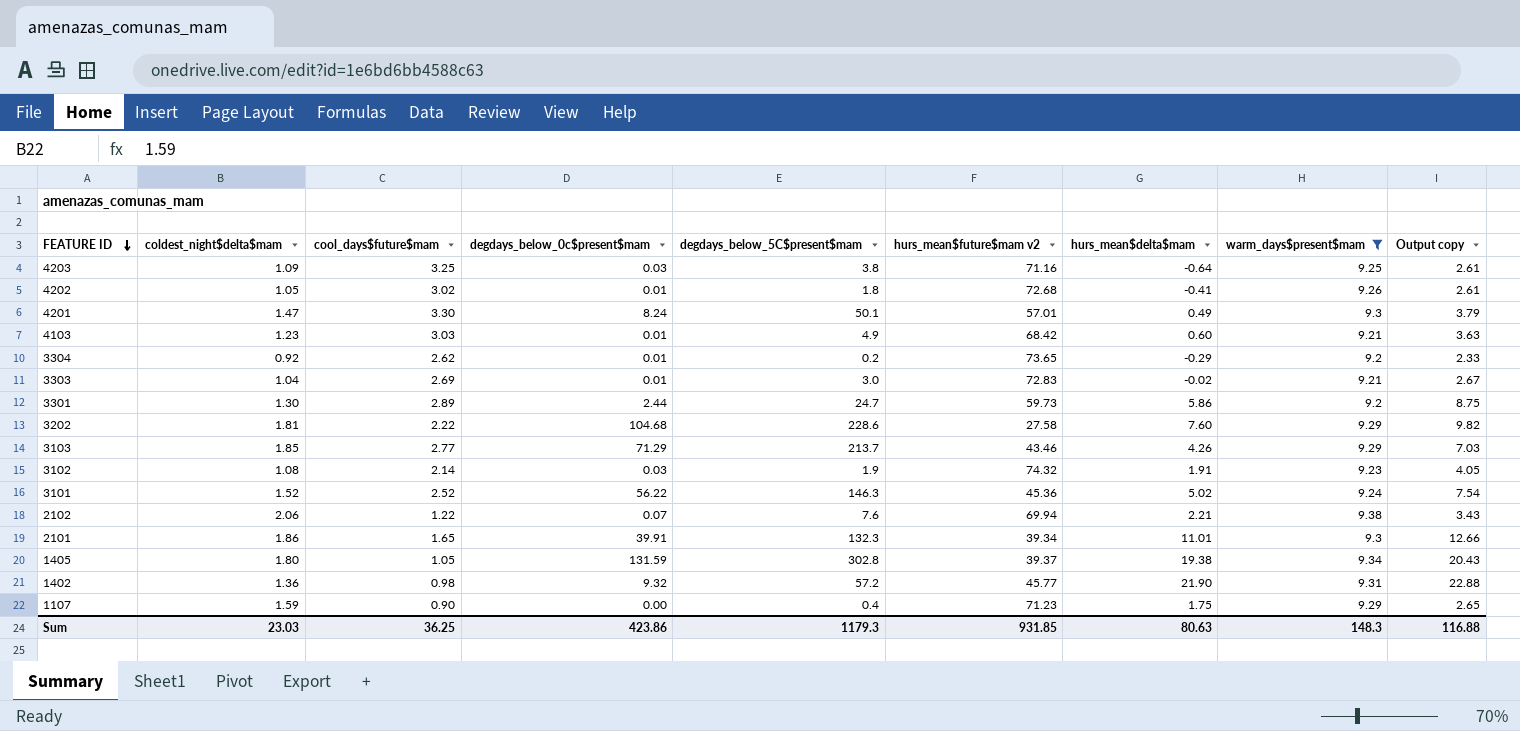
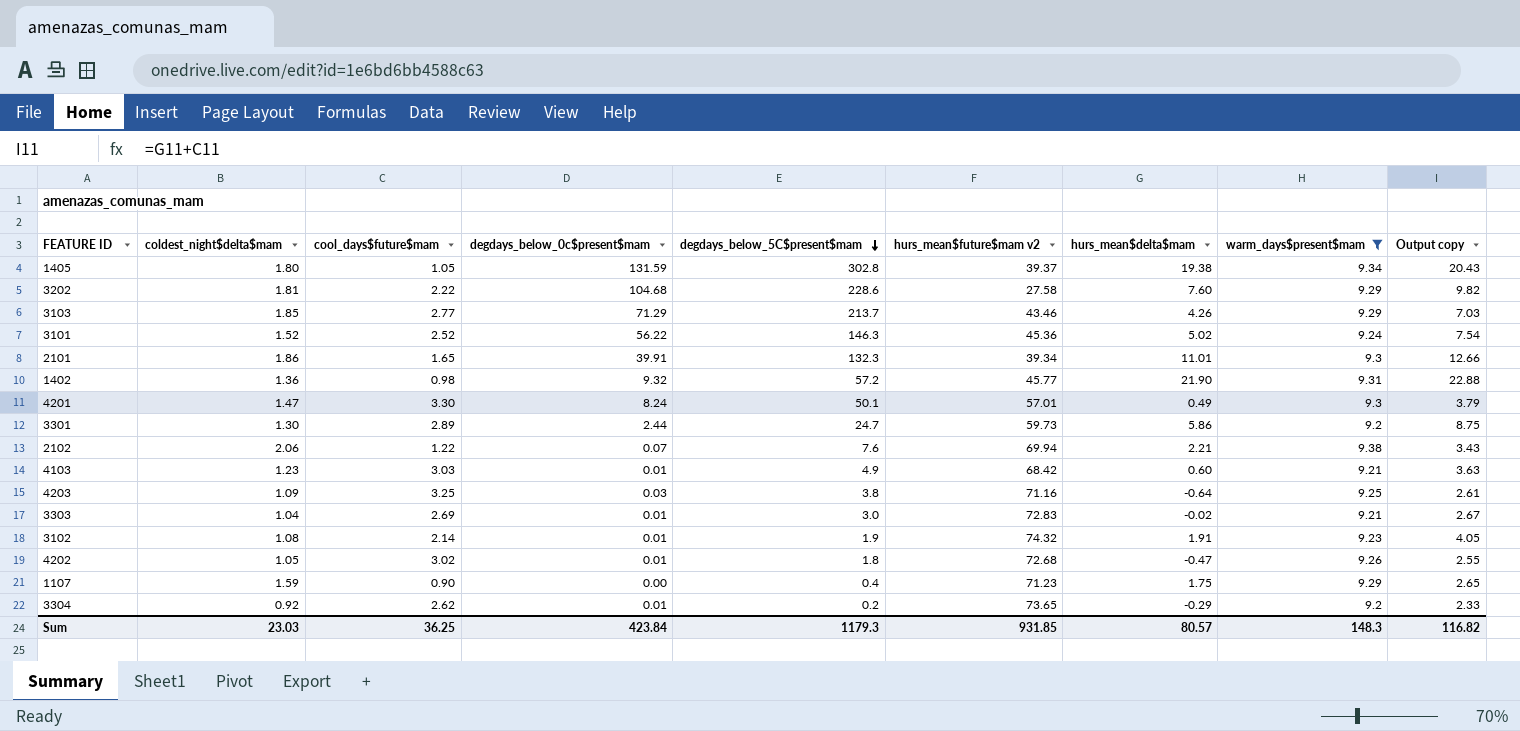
row order: FEATURE ID descending -> degdays_below_5C$present$mam descending
3102 | degdays_below_0c$present$mam: 0.03 -> 0.01
4202 | hurs_mean$delta$mam: -0.41 -> -0.47
4202 | Output copy: 2.61 -> 2.55
Sum | degdays_below_0c$present$mam: 423.86 -> 423.84
Sum | hurs_mean$delta$mam: 80.63 -> 80.57
Sum | Output copy: 116.88 -> 116.82

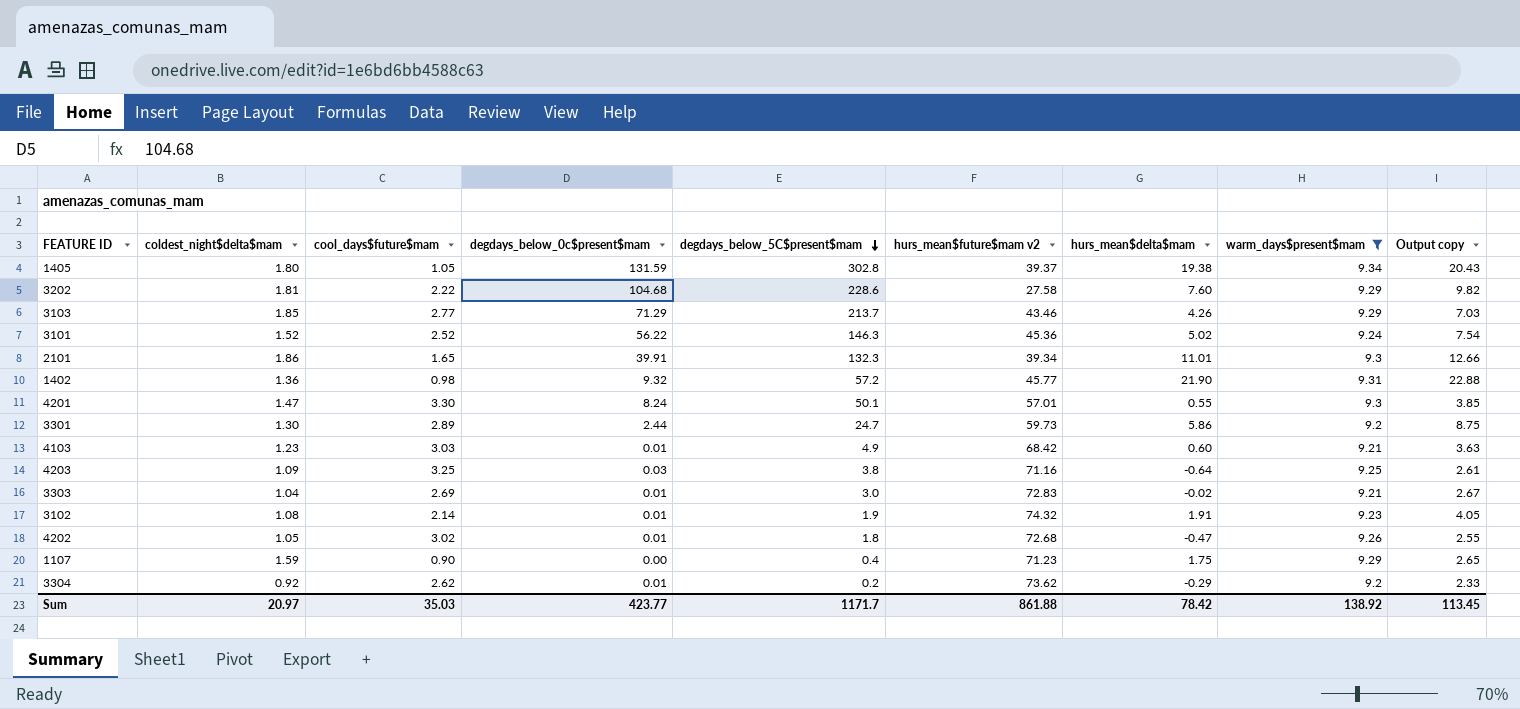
row 2102: 2.06 | 1.22 | 0.07 | 7.6 | 69.94 | 2.21 | 9.38 | 3.43 -> none
4201 | hurs_mean$delta$mam: 0.49 -> 0.55
4201 | Output copy: 3.79 -> 3.85
3304 | hurs_mean$future$mam v2: 73.65 -> 73.62
Sum | coldest_night$delta$mam: 23.03 -> 20.97
Sum | cool_days$future$mam: 36.25 -> 35.03
Sum | degdays_below_0c$present$mam: 423.84 -> 423.77
Sum | degdays_below_5C$present$mam: 1179.3 -> 1171.7
Sum | hurs_mean$future$mam v2: 931.85 -> 861.88
Sum | hurs_mean$delta$mam: 80.57 -> 78.42
Sum | warm_days$present$mam: 148.3 -> 138.92
Sum | Output copy: 116.82 -> 113.45

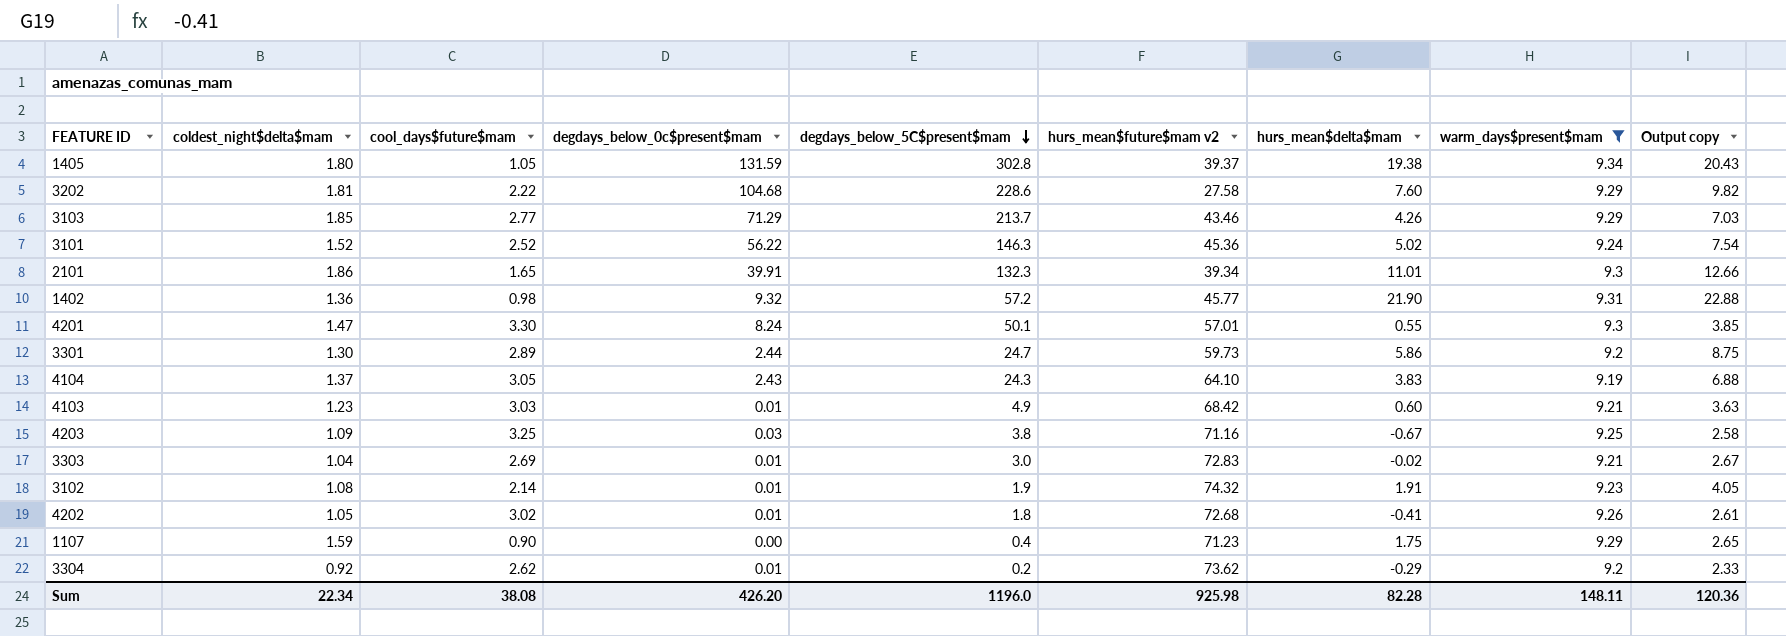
row 4104: none -> 1.37 | 3.05 | 2.43 | 24.3 | 64.10 | 3.83 | 9.19 | 6.88
4203 | hurs_mean$delta$mam: -0.64 -> -0.67
4203 | Output copy: 2.61 -> 2.58
4202 | hurs_mean$delta$mam: -0.47 -> -0.41
4202 | Output copy: 2.55 -> 2.61
Sum | coldest_night$delta$mam: 20.97 -> 22.34
Sum | cool_days$future$mam: 35.03 -> 38.08
Sum | degdays_below_0c$present$mam: 423.77 -> 426.20
Sum | degdays_below_5C$present$mam: 1171.7 -> 1196.0
Sum | hurs_mean$future$mam v2: 861.88 -> 925.98
Sum | hurs_mean$delta$mam: 78.42 -> 82.28
Sum | warm_days$present$mam: 138.92 -> 148.11
Sum | Output copy: 113.45 -> 120.36

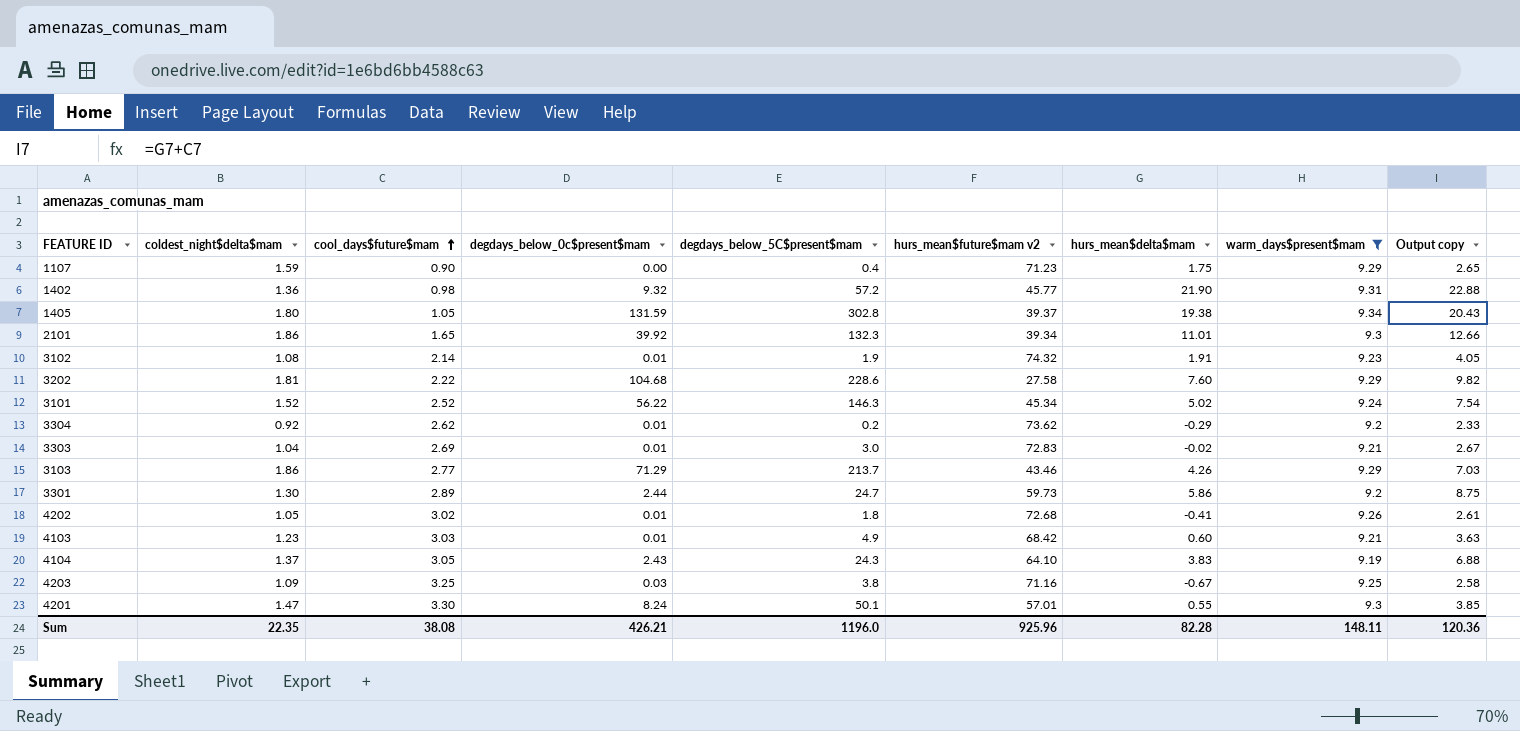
row order: degdays_below_5C$present$mam descending -> cool_days$future$mam ascending
2101 | degdays_below_0c$present$mam: 39.91 -> 39.92
3101 | hurs_mean$future$mam v2: 45.36 -> 45.34
3103 | coldest_night$delta$mam: 1.85 -> 1.86
Sum | coldest_night$delta$mam: 22.34 -> 22.35
Sum | degdays_below_0c$present$mam: 426.20 -> 426.21
Sum | hurs_mean$future$mam v2: 925.98 -> 925.96

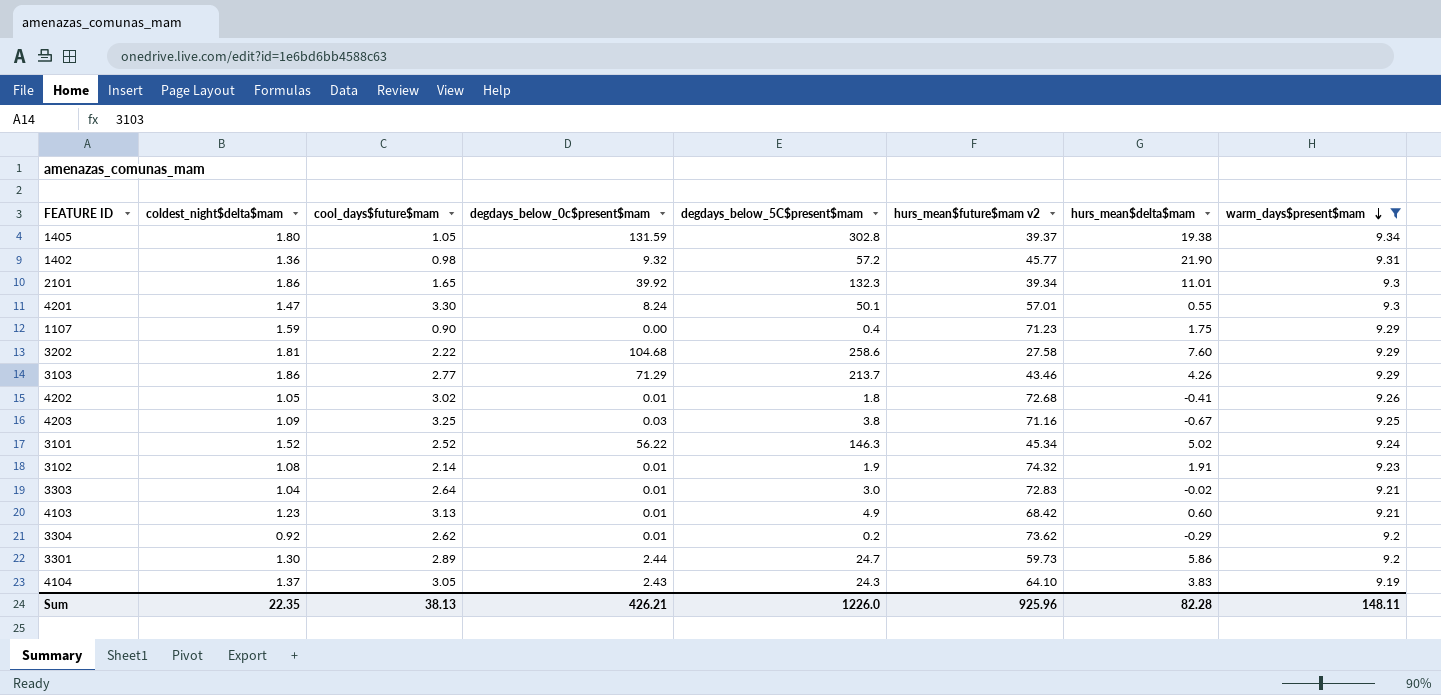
row order: cool_days$future$mam ascending -> warm_days$present$mam descending
column Output copy | formula: [cool_days$future$mam] + [hurs_mean$delta$mam] -> none
3202 | degdays_below_5C$present$mam: 228.6 -> 258.6
3303 | cool_days$future$mam: 2.69 -> 2.64
4103 | cool_days$future$mam: 3.03 -> 3.13
Sum | cool_days$future$mam: 38.08 -> 38.13
Sum | degdays_below_5C$present$mam: 1196.0 -> 1226.0

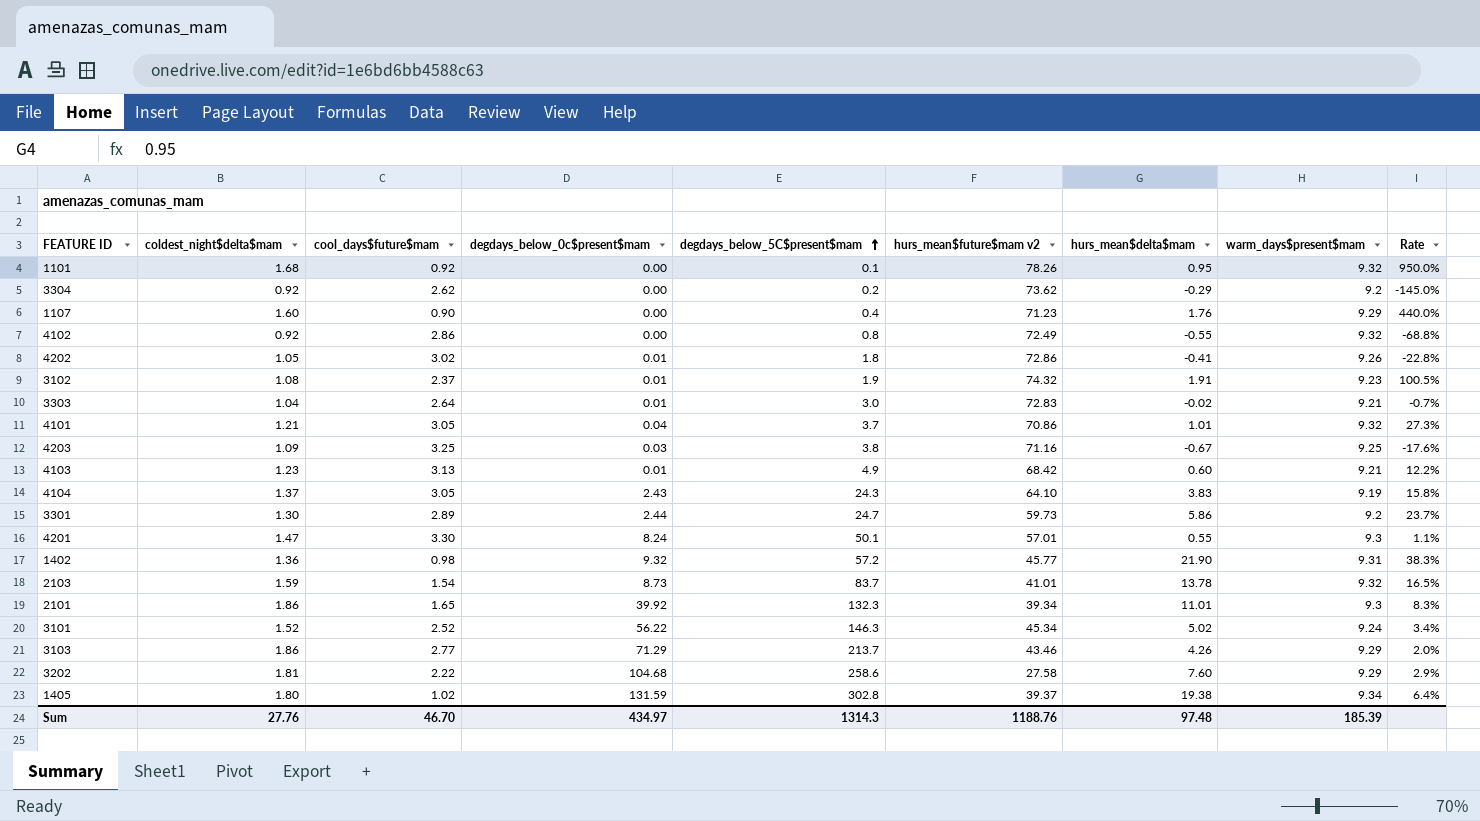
filter: warm_days$present$mam != 9.32 -> none
row order: warm_days$present$mam descending -> degdays_below_5C$present$mam ascending
column Rate | formula: none -> [hurs_mean$delta$mam] / [degdays_below_5C$present$mam]
3304 | degdays_below_0c$present$mam: 0.01 -> 0.00
1107 | coldest_night$delta$mam: 1.59 -> 1.60
1107 | hurs_mean$delta$mam: 1.75 -> 1.76
4202 | hurs_mean$future$mam v2: 72.68 -> 72.86
3102 | cool_days$future$mam: 2.14 -> 2.37
1405 | cool_days$future$mam: 1.05 -> 1.02
Sum | coldest_night$delta$mam: 22.35 -> 27.76
Sum | cool_days$future$mam: 38.13 -> 46.70
Sum | degdays_below_0c$present$mam: 426.21 -> 434.97
Sum | degdays_below_5C$present$mam: 1226.0 -> 1314.3
Sum | hurs_mean$future$mam v2: 925.96 -> 1188.76
Sum | hurs_mean$delta$mam: 82.28 -> 97.48
Sum | warm_days$present$mam: 148.11 -> 185.39

